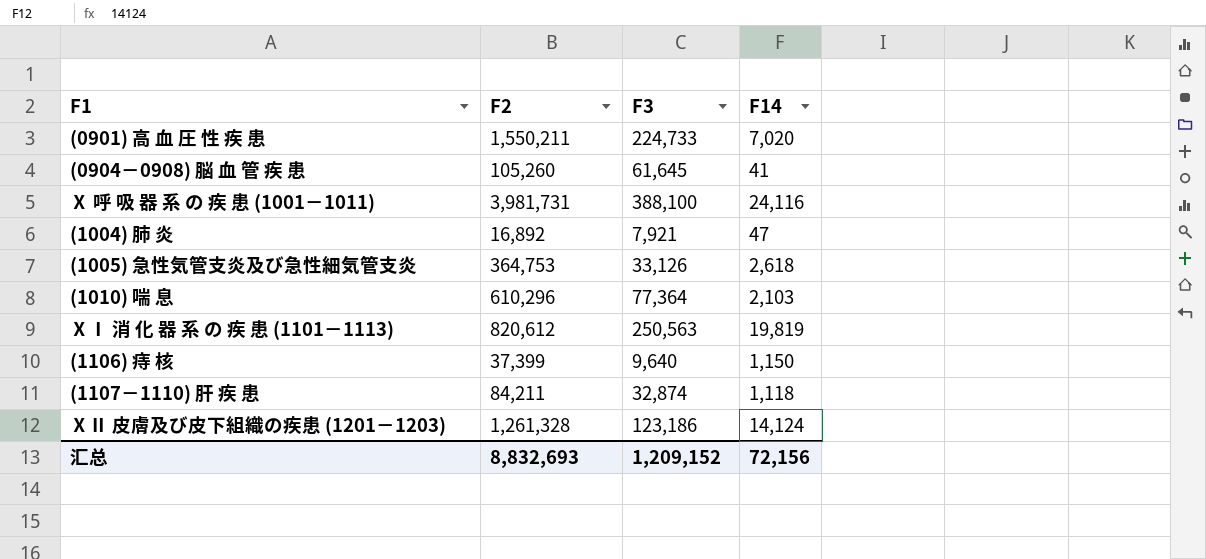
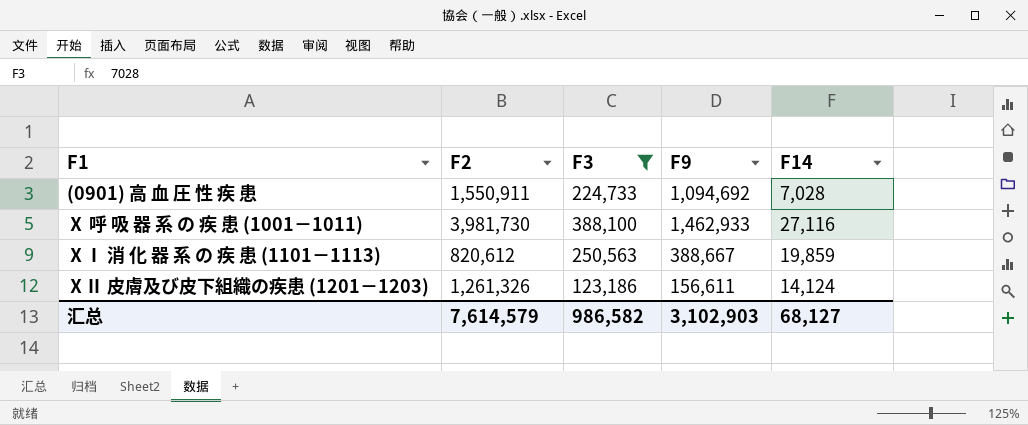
filter: none -> F3 >= 123,186
column F9 | position: none -> 4
(0901) 高 血 圧 性 疾 患 | F2: 1,550,211 -> 1,550,911
(0901) 高 血 圧 性 疾 患 | F14: 7,020 -> 7,028
Ⅹ 呼 吸 器 系 の 疾 患 (1001－1011) | F2: 3,981,731 -> 3,981,730
Ⅹ 呼 吸 器 系 の 疾 患 (1001－1011) | F14: 24,116 -> 27,116
ⅩⅠ 消 化 器 系 の 疾 患 (1101－1113) | F14: 19,819 -> 19,859
ⅩⅡ 皮膚及び皮下組織の疾患 (1201－1203) | F2: 1,261,328 -> 1,261,326
汇总 | F2: 8,832,693 -> 7,614,579
汇总 | F3: 1,209,152 -> 986,582
汇总 | F14: 72,156 -> 68,127

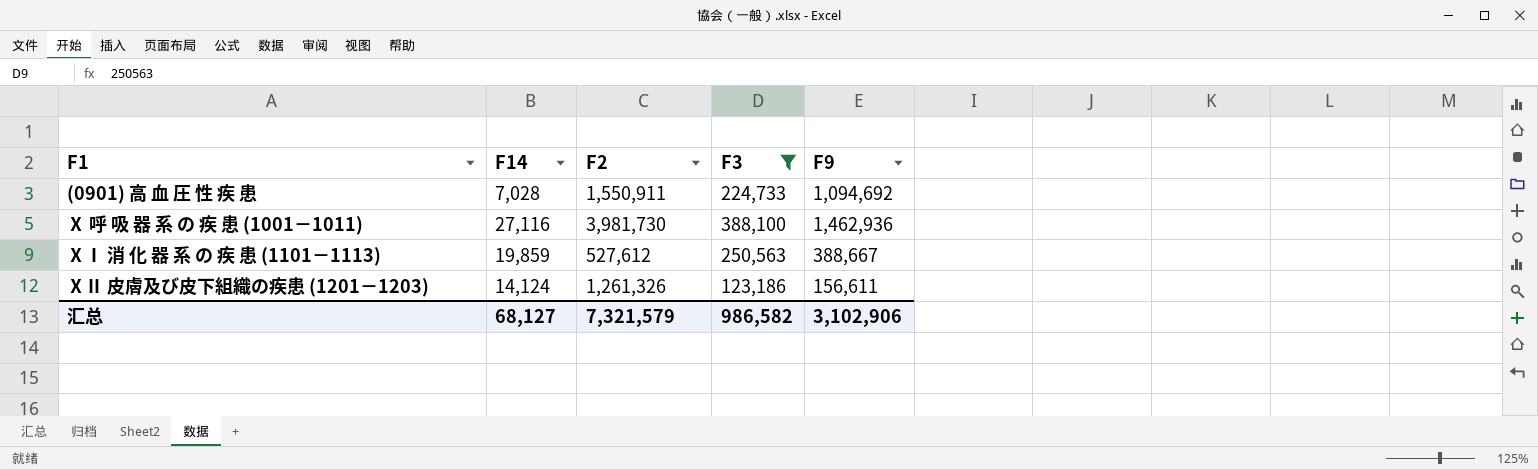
column F14 | position: 5 -> 2
Ⅹ 呼 吸 器 系 の 疾 患 (1001－1011) | F9: 1,462,933 -> 1,462,936
ⅩⅠ 消 化 器 系 の 疾 患 (1101－1113) | F2: 820,612 -> 527,612
汇总 | F2: 7,614,579 -> 7,321,579
汇总 | F9: 3,102,903 -> 3,102,906

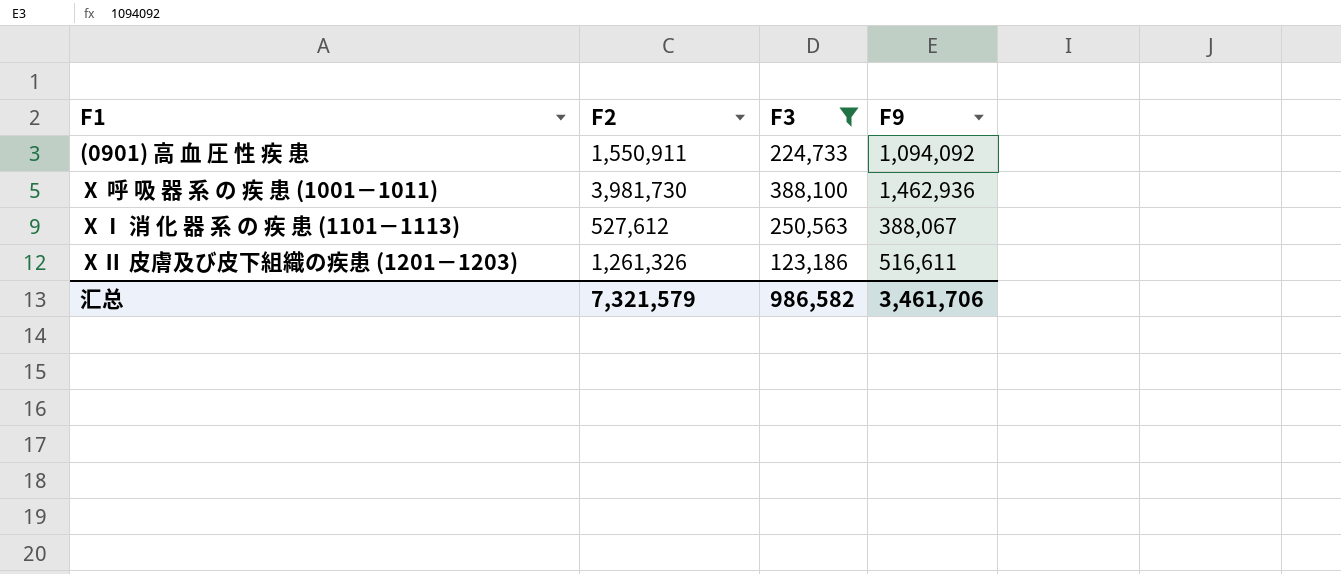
column F14 | position: 2 -> none
(0901) 高 血 圧 性 疾 患 | F9: 1,094,692 -> 1,094,092
ⅩⅠ 消 化 器 系 の 疾 患 (1101－1113) | F9: 388,667 -> 388,067
ⅩⅡ 皮膚及び皮下組織の疾患 (1201－1203) | F9: 156,611 -> 516,611
汇总 | F9: 3,102,906 -> 3,461,706

